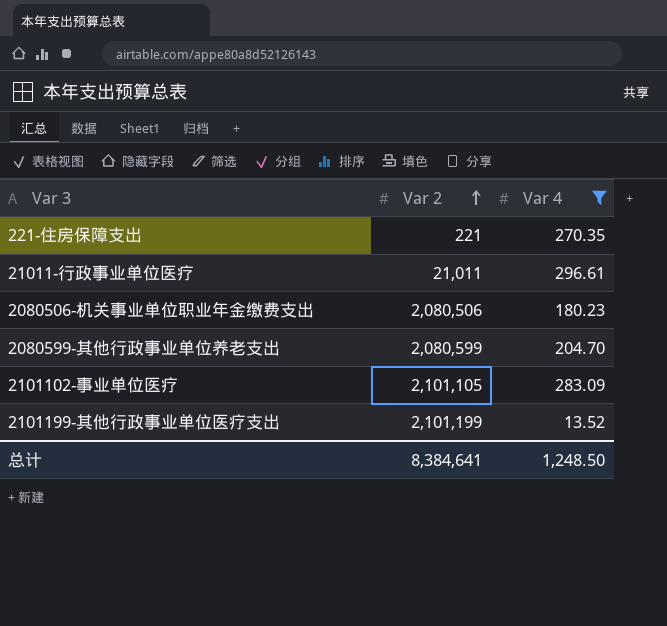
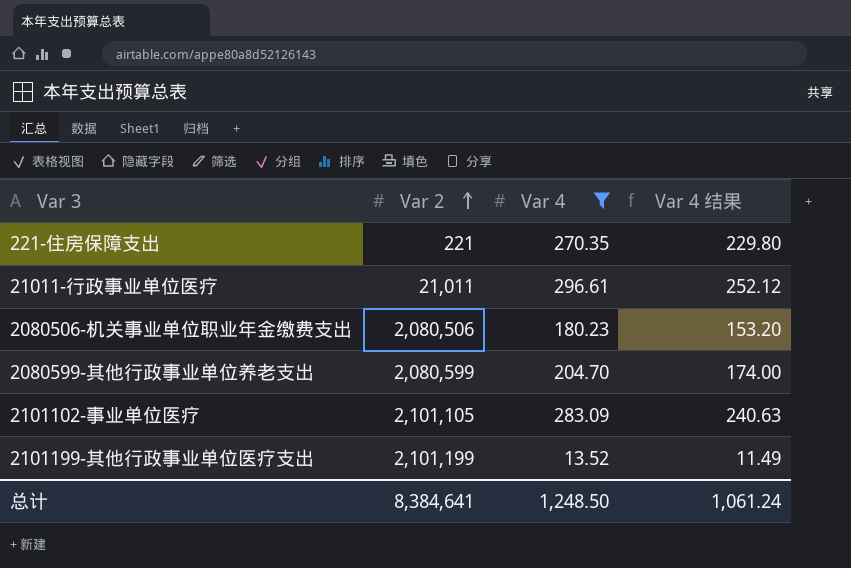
column Var 4 结果 | formula: none -> [Var 4] * 0.85

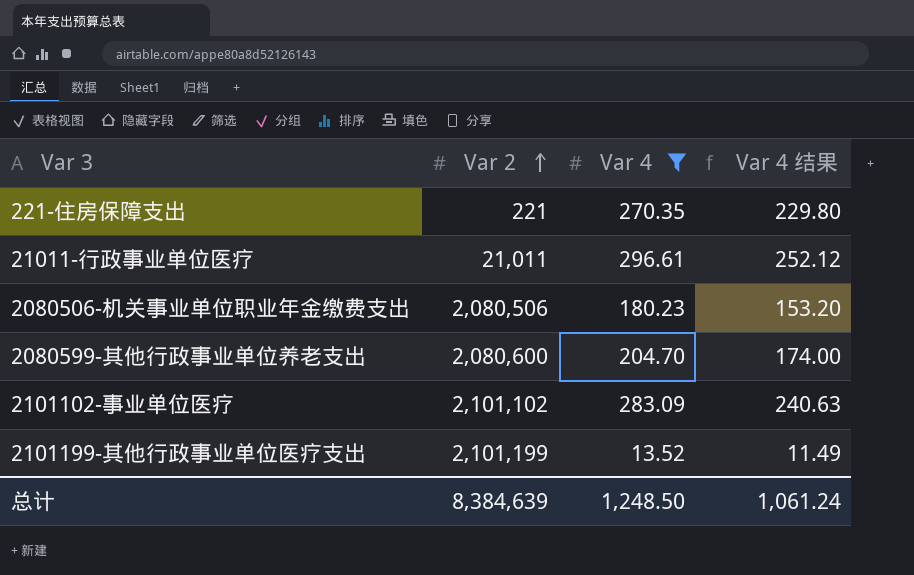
2080599-其他行政事业单位养老支出 | Var 2: 2,080,599 -> 2,080,600
2101102-事业单位医疗 | Var 2: 2,101,105 -> 2,101,102
总计 | Var 2: 8,384,641 -> 8,384,639

